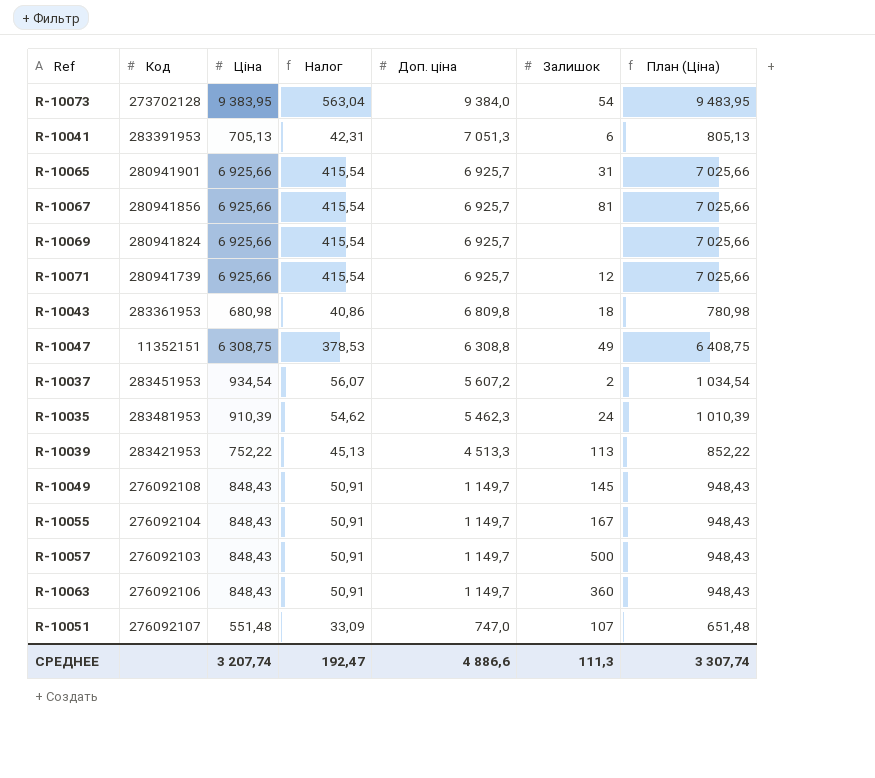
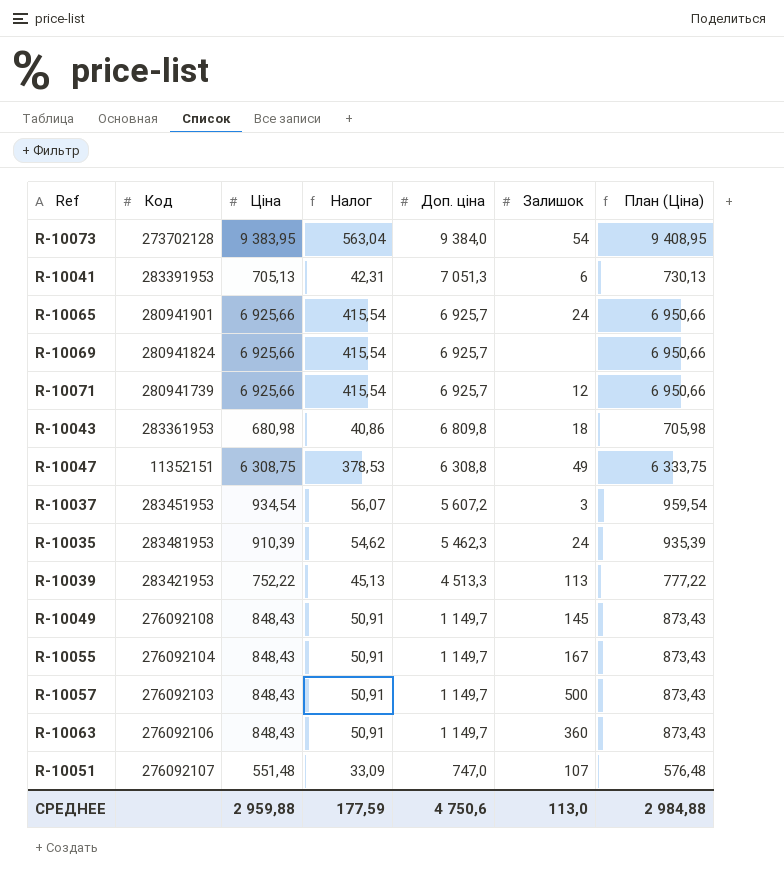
column План (Ціна) | formula: [Ціна] + 100 -> [Ціна] + 25
row R-10067: 280941856 | 6 925,66 | 415,54 | 6 925,7 | 81 | 7 025,66 -> none
R-10065 | Залишок: 31 -> 24
R-10037 | Залишок: 2 -> 3
СРЕДНЕЕ | Ціна: 3 207,74 -> 2 959,88
СРЕДНЕЕ | Налог: 192,47 -> 177,59
СРЕДНЕЕ | Доп. ціна: 4 886,6 -> 4 750,6
СРЕДНЕЕ | Залишок: 111,3 -> 113,0
СРЕДНЕЕ | План (Ціна): 3 307,74 -> 2 984,88

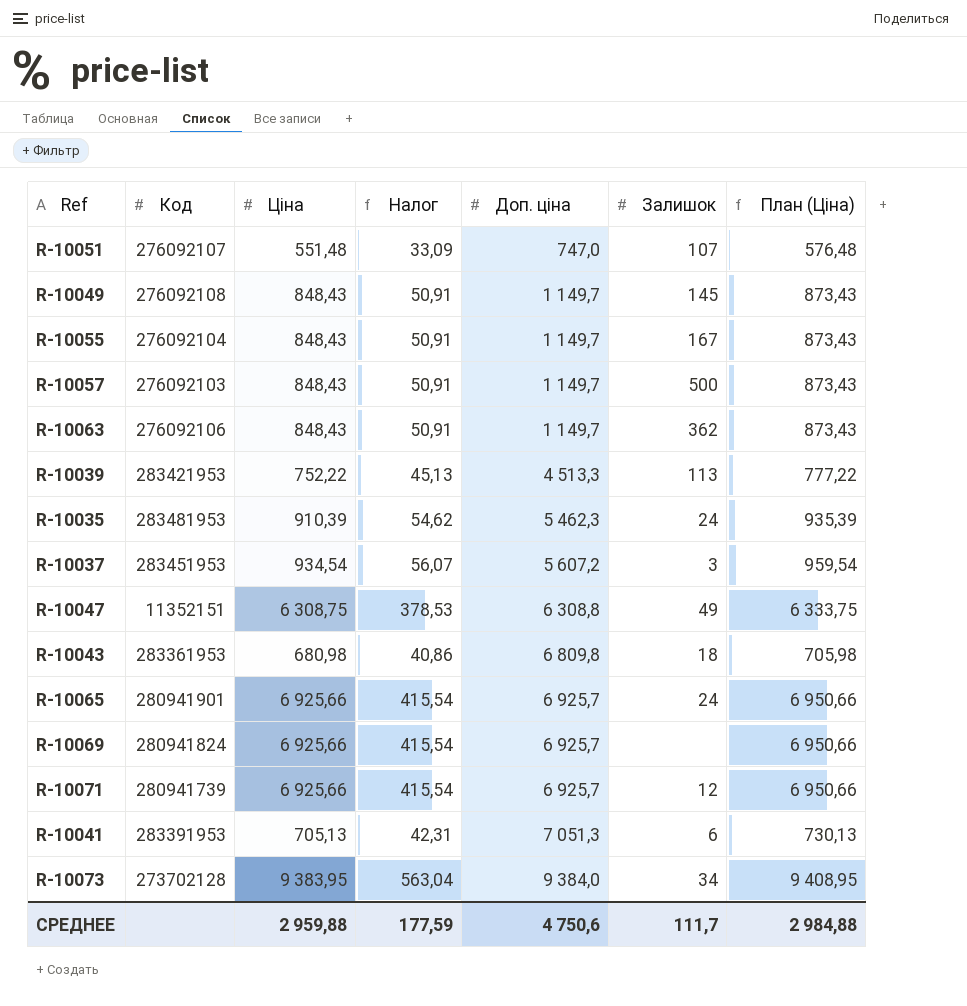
row order: Доп. ціна descending -> Доп. ціна ascending
R-10063 | Залишок: 360 -> 362
R-10073 | Залишок: 54 -> 34
СРЕДНЕЕ | Залишок: 113,0 -> 111,7

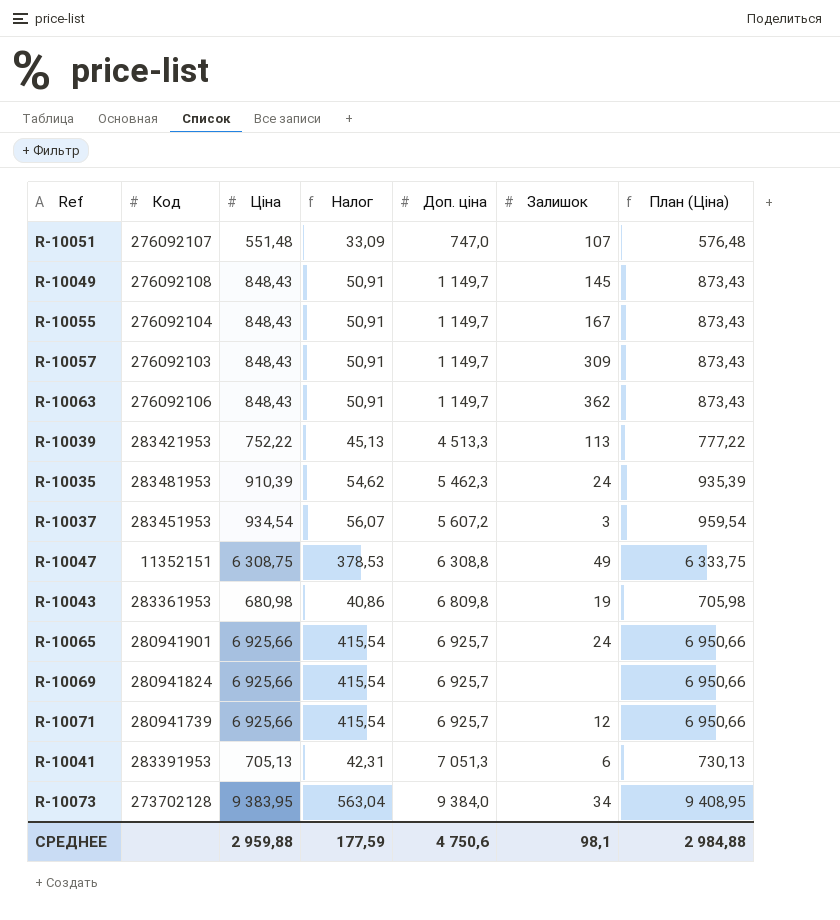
R-10057 | Залишок: 500 -> 309
R-10043 | Залишок: 18 -> 19
СРЕДНЕЕ | Залишок: 111,7 -> 98,1

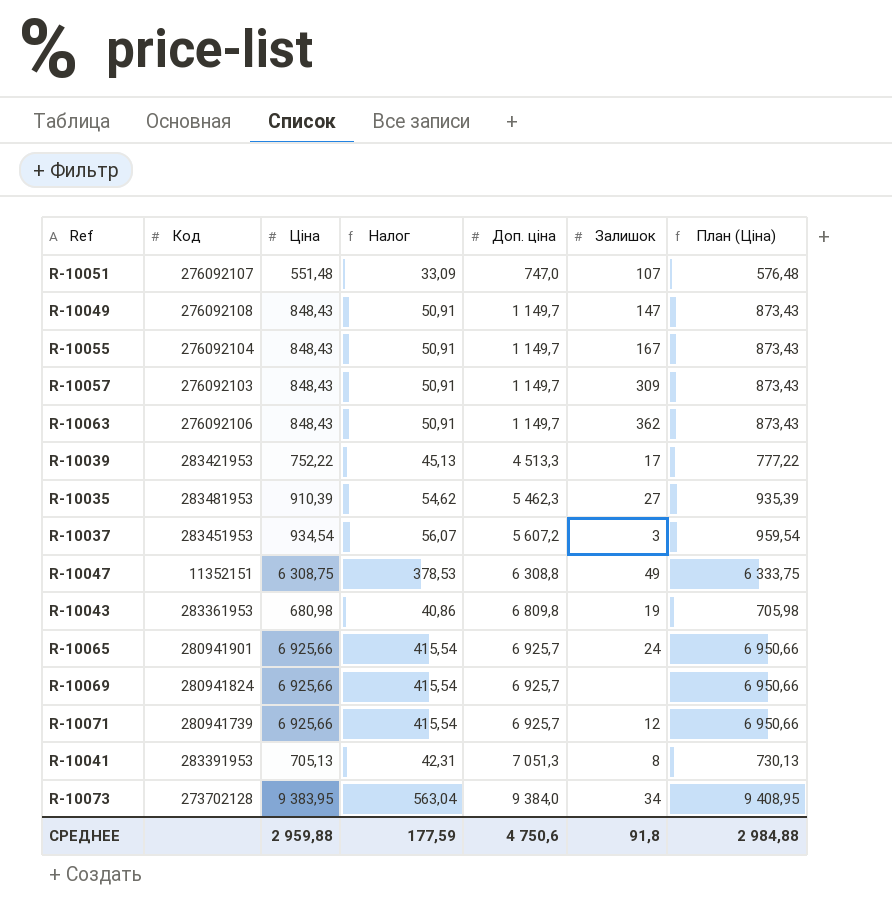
R-10049 | Залишок: 145 -> 147
R-10039 | Залишок: 113 -> 17
R-10035 | Залишок: 24 -> 27
R-10041 | Залишок: 6 -> 8
СРЕДНЕЕ | Залишок: 98,1 -> 91,8

